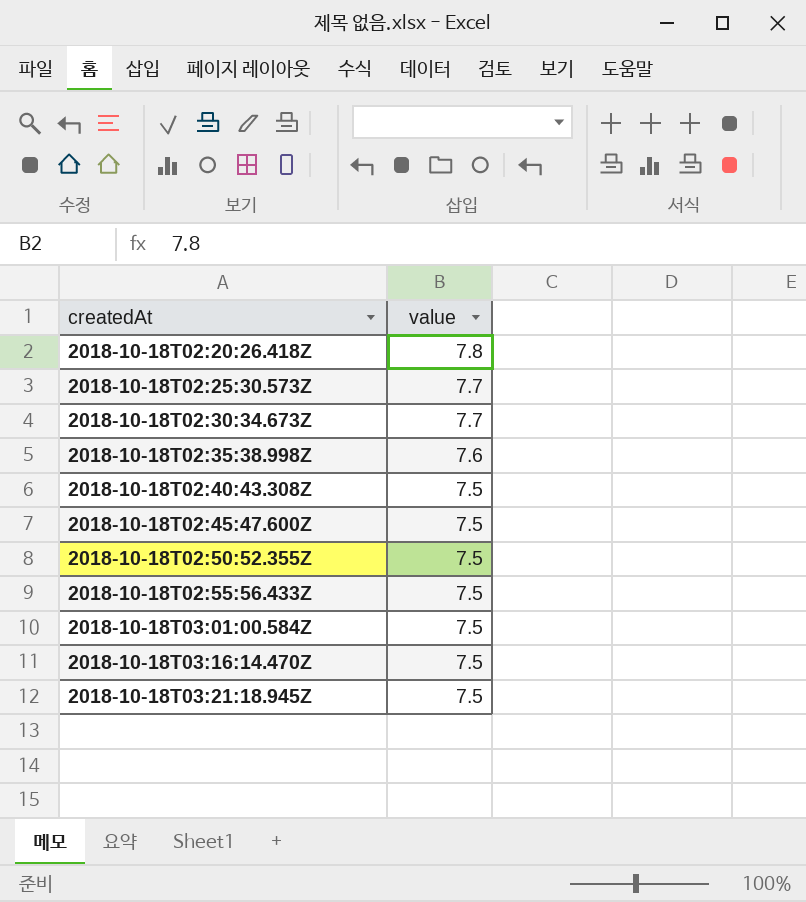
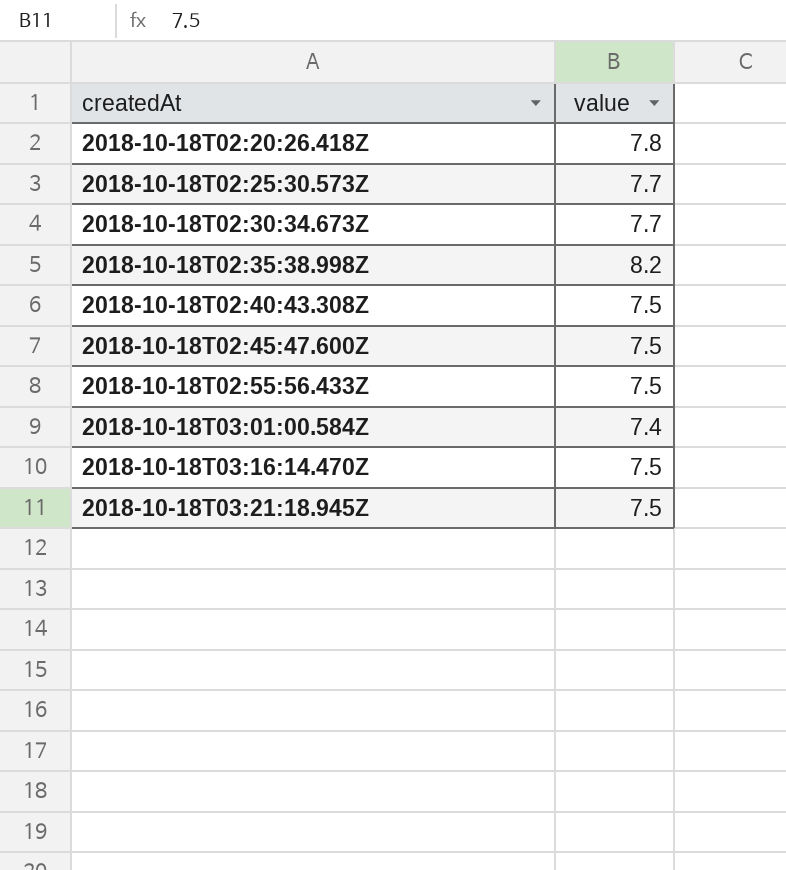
row 2018-10-18T02:50:52.355Z: 7.5 -> none
2018-10-18T02:35:38.998Z | value: 7.6 -> 8.2
2018-10-18T03:01:00.584Z | value: 7.5 -> 7.4

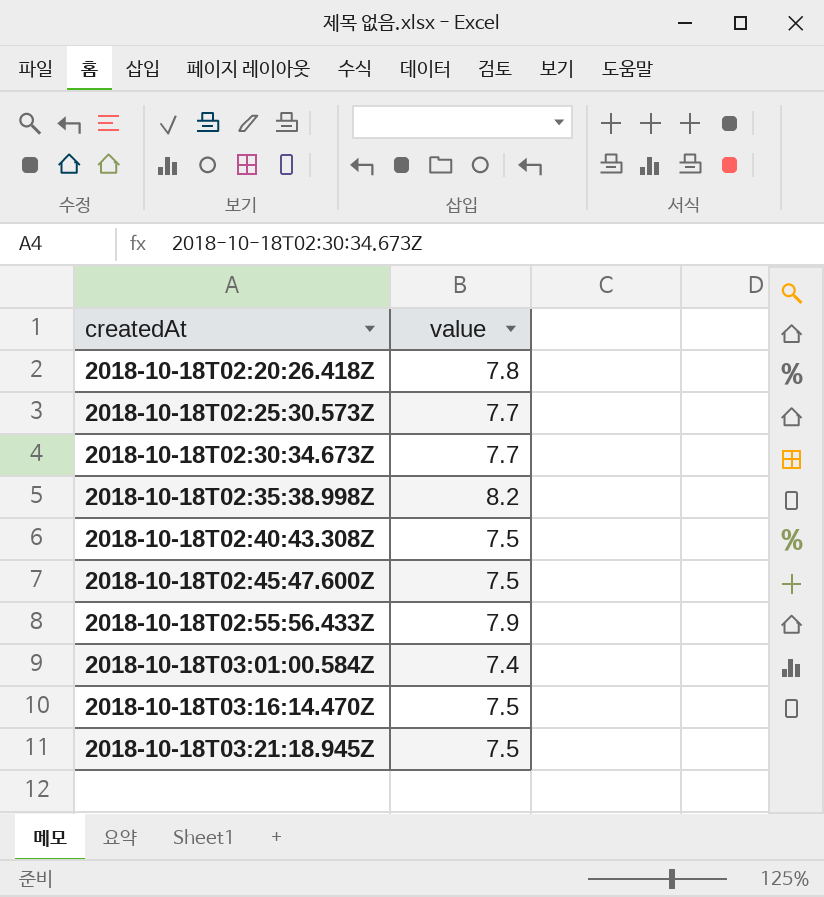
2018-10-18T02:55:56.433Z | value: 7.5 -> 7.9

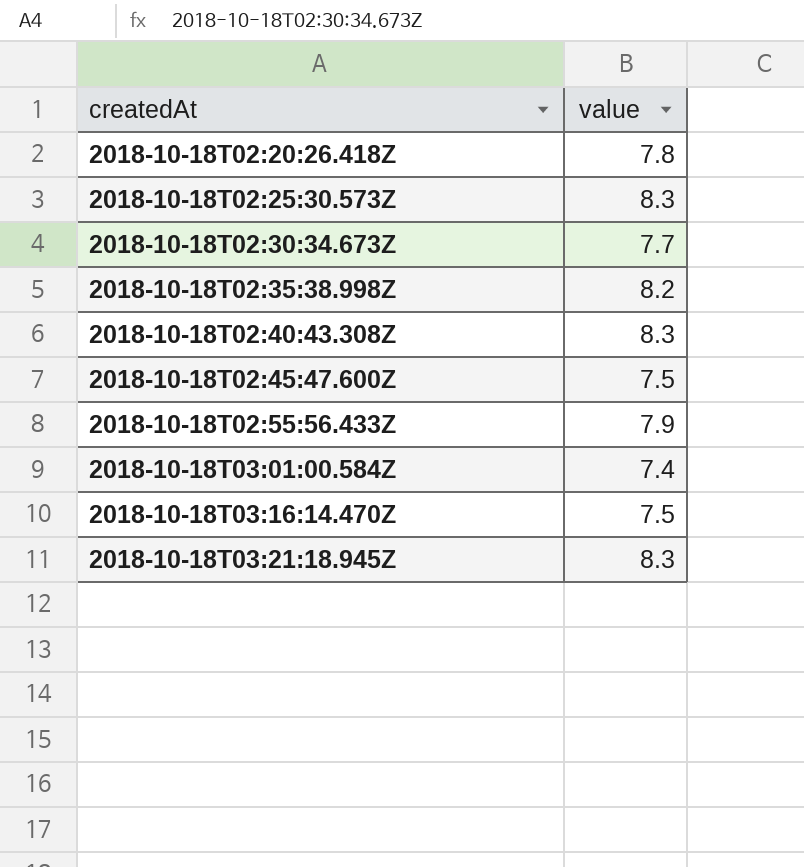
2018-10-18T02:25:30.573Z | value: 7.7 -> 8.3
2018-10-18T02:40:43.308Z | value: 7.5 -> 8.3
2018-10-18T03:21:18.945Z | value: 7.5 -> 8.3

